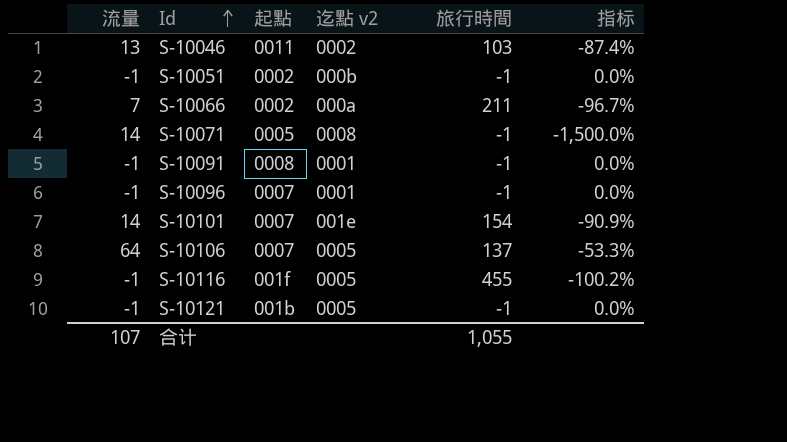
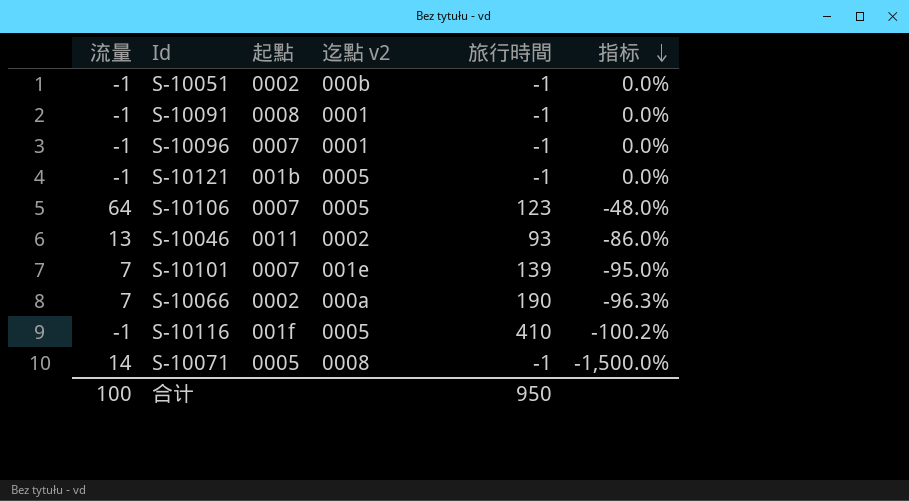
row order: Id ascending -> 指标 descending
S-10106 | 旅行時間: 137 -> 123
S-10106 | 指标: -53.3% -> -48.0%
S-10046 | 旅行時間: 103 -> 93
S-10046 | 指标: -87.4% -> -86.0%
S-10101 | 流量: 14 -> 7
S-10101 | 旅行時間: 154 -> 139
S-10101 | 指标: -90.9% -> -95.0%
S-10066 | 旅行時間: 211 -> 190
S-10066 | 指标: -96.7% -> -96.3%
S-10116 | 旅行時間: 455 -> 410
合计 | 流量: 107 -> 100
合计 | 旅行時間: 1,055 -> 950

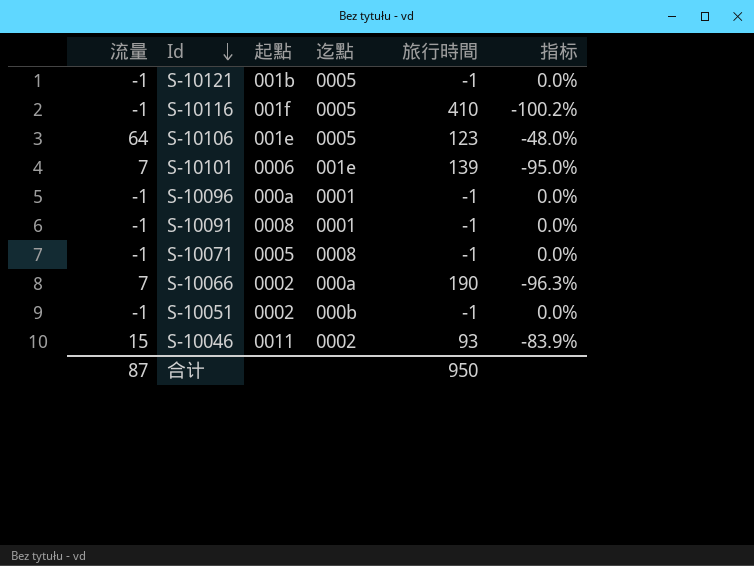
row order: 指标 descending -> Id descending
column name: 迄點 v2 -> 迄點
S-10106 | 起點: 0007 -> 001e
S-10101 | 起點: 0007 -> 0006
S-10096 | 起點: 0007 -> 000a
S-10071 | 流量: 14 -> -1
S-10071 | 指标: -1,500.0% -> 0.0%
S-10046 | 流量: 13 -> 15
S-10046 | 指标: -86.0% -> -83.9%
合计 | 流量: 100 -> 87

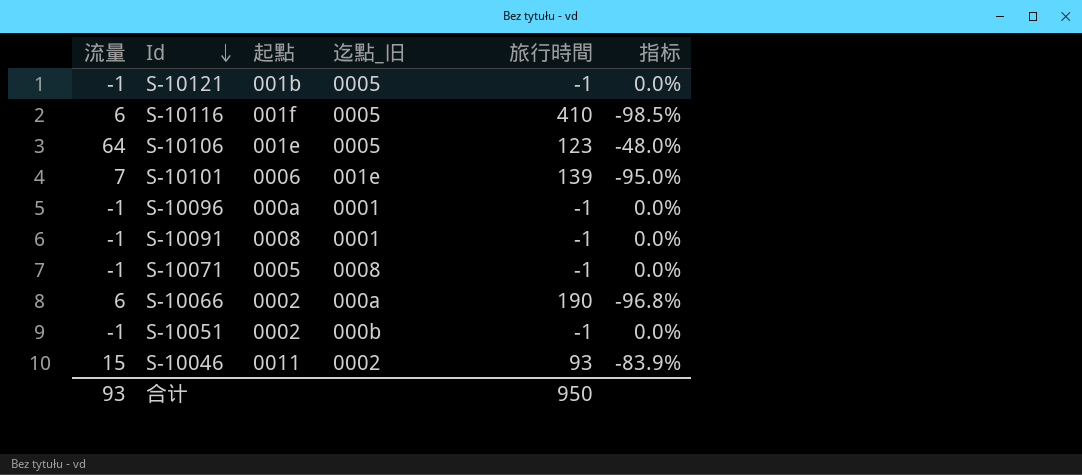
column name: 迄點 -> 迄點_旧
S-10116 | 流量: -1 -> 6
S-10116 | 指标: -100.2% -> -98.5%
S-10066 | 流量: 7 -> 6
S-10066 | 指标: -96.3% -> -96.8%
合计 | 流量: 87 -> 93

